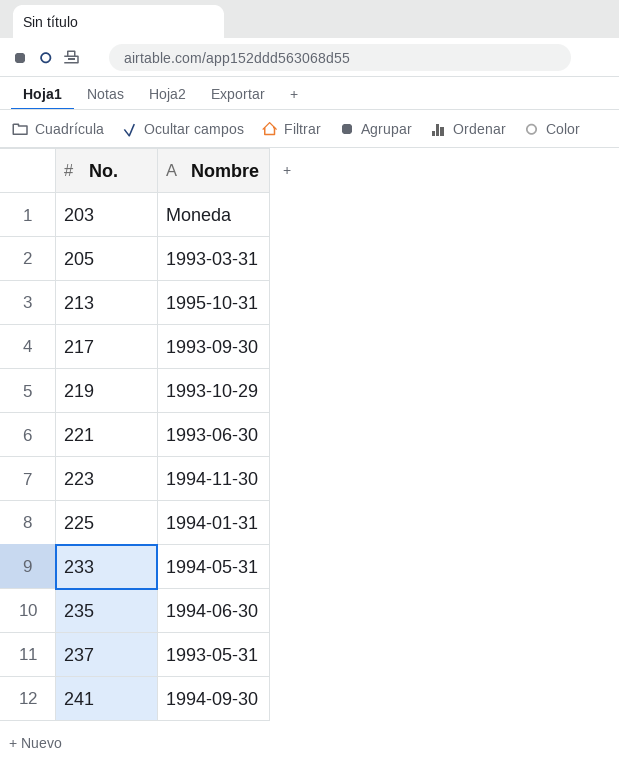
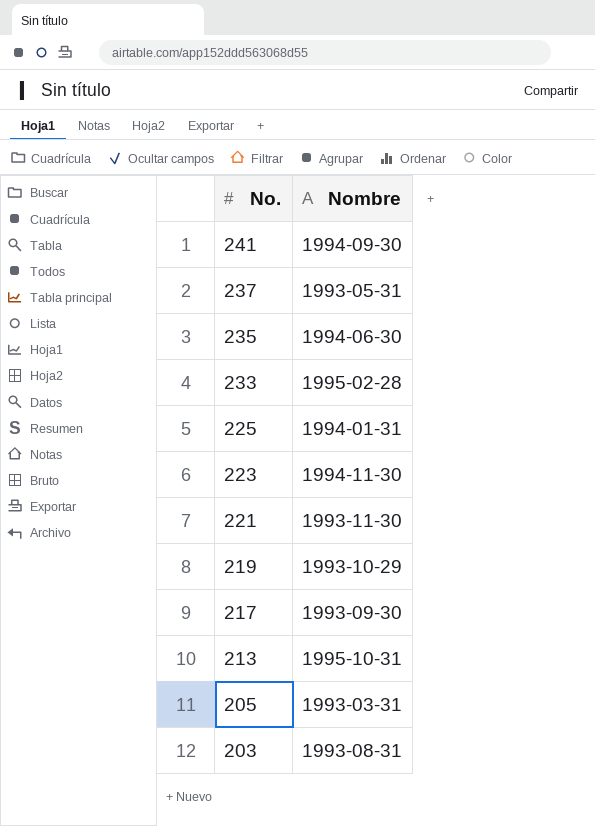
row order: No. ascending -> No. descending
233 | Nombre: 1994-05-31 -> 1995-02-28
221 | Nombre: 1993-06-30 -> 1993-11-30
203 | Nombre: Moneda -> 1993-08-31

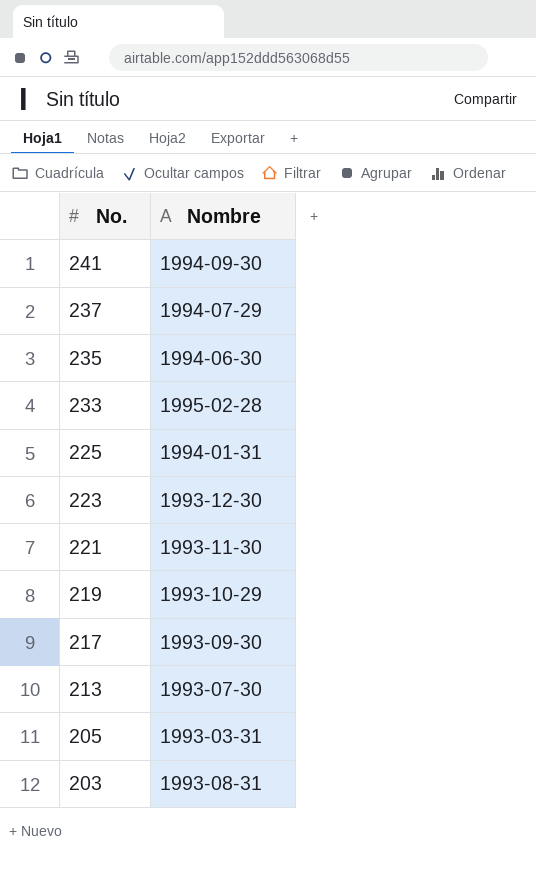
237 | Nombre: 1993-05-31 -> 1994-07-29
223 | Nombre: 1994-11-30 -> 1993-12-30
213 | Nombre: 1995-10-31 -> 1993-07-30

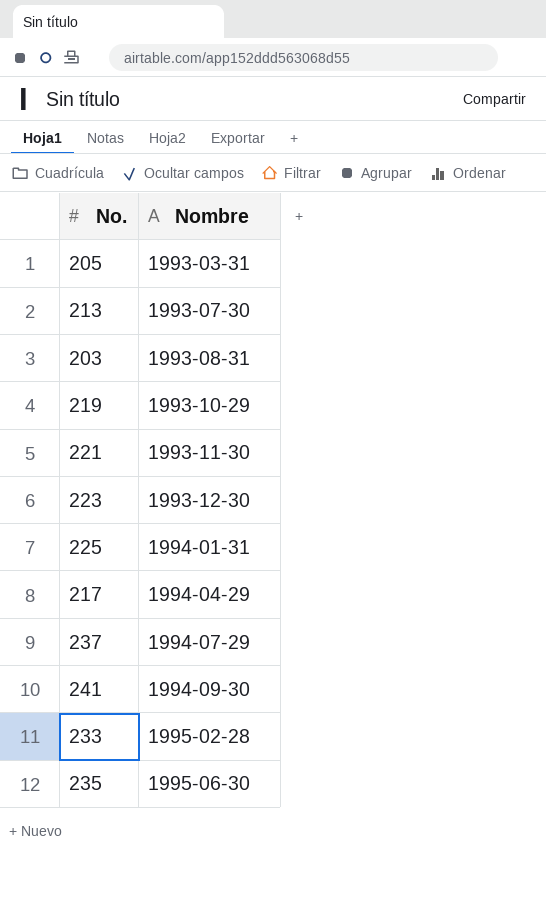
row order: No. descending -> Nombre ascending
217 | Nombre: 1993-09-30 -> 1994-04-29
235 | Nombre: 1994-06-30 -> 1995-06-30

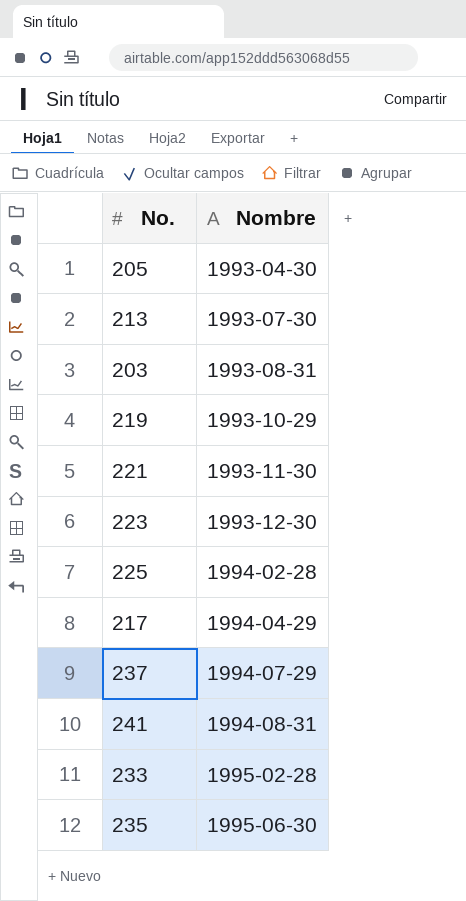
205 | Nombre: 1993-03-31 -> 1993-04-30
225 | Nombre: 1994-01-31 -> 1994-02-28
241 | Nombre: 1994-09-30 -> 1994-08-31

